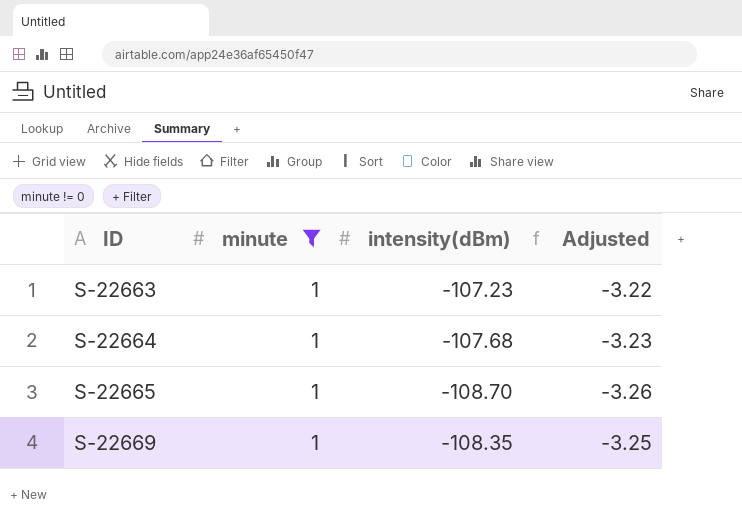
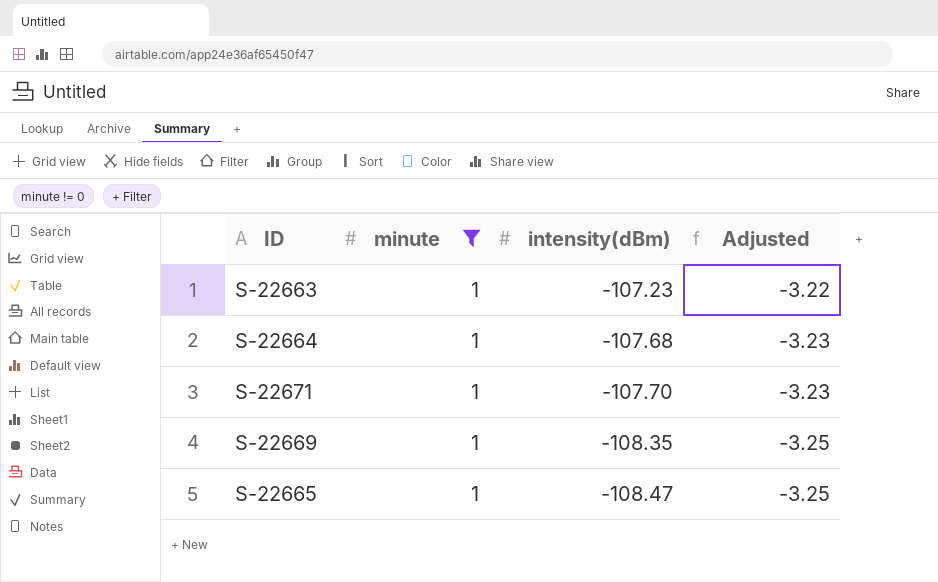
row order: ID ascending -> intensity(dBm) descending
row S-22671: none -> 1 | -107.70 | -3.23
S-22665 | intensity(dBm): -108.70 -> -108.47
S-22665 | Adjusted: -3.26 -> -3.25

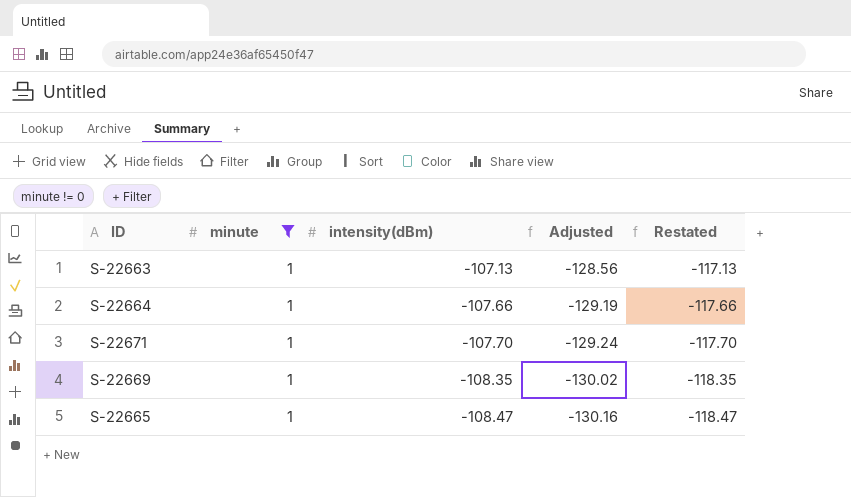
column Adjusted | formula: [intensity(dBm)] * 0.03 -> [intensity(dBm)] * 1.2
column Restated | formula: none -> [intensity(dBm)] - 10
S-22663 | intensity(dBm): -107.23 -> -107.13
S-22664 | intensity(dBm): -107.68 -> -107.66

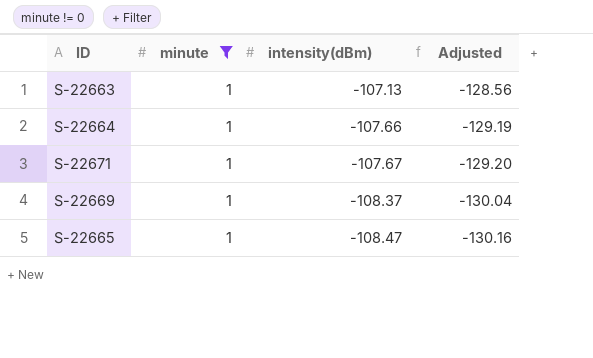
column Restated | formula: [intensity(dBm)] - 10 -> none
S-22671 | intensity(dBm): -107.70 -> -107.67
S-22671 | Adjusted: -129.24 -> -129.20
S-22669 | intensity(dBm): -108.35 -> -108.37
S-22669 | Adjusted: -130.02 -> -130.04

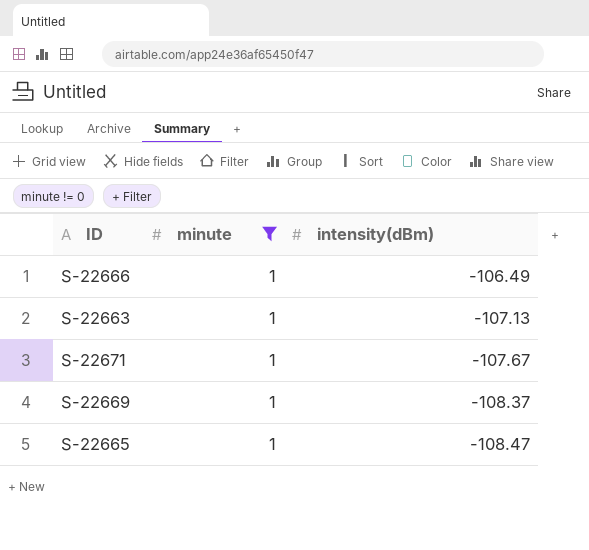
column Adjusted | formula: [intensity(dBm)] * 1.2 -> none
row S-22664: 1 | -107.66 | -129.19 -> none
row S-22666: none -> 1 | -106.49

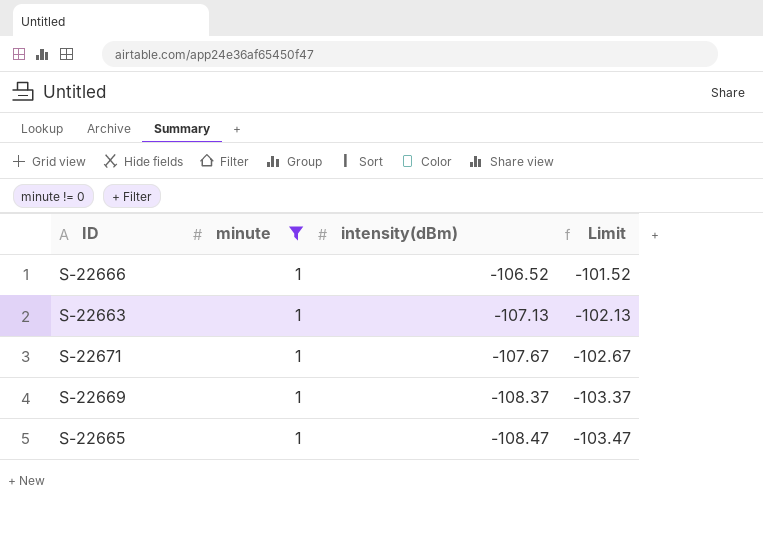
column Limit | formula: none -> [intensity(dBm)] + 5
S-22666 | intensity(dBm): -106.49 -> -106.52

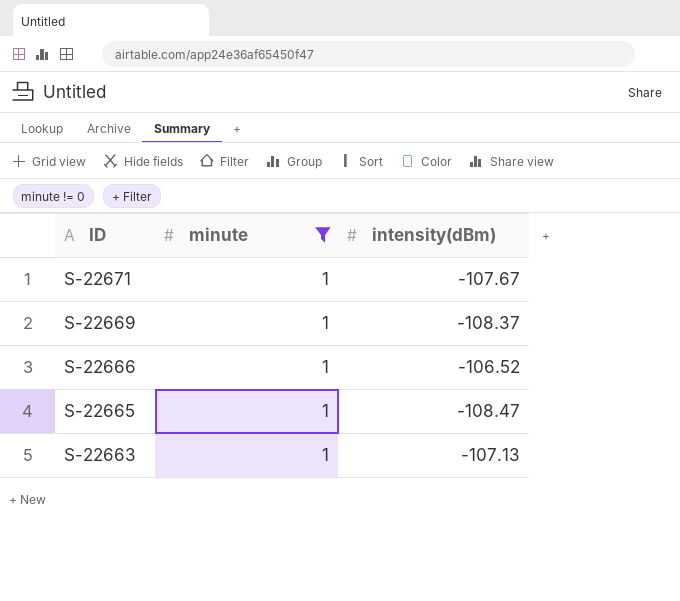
row order: intensity(dBm) descending -> ID descending
column Limit | formula: [intensity(dBm)] + 5 -> none

